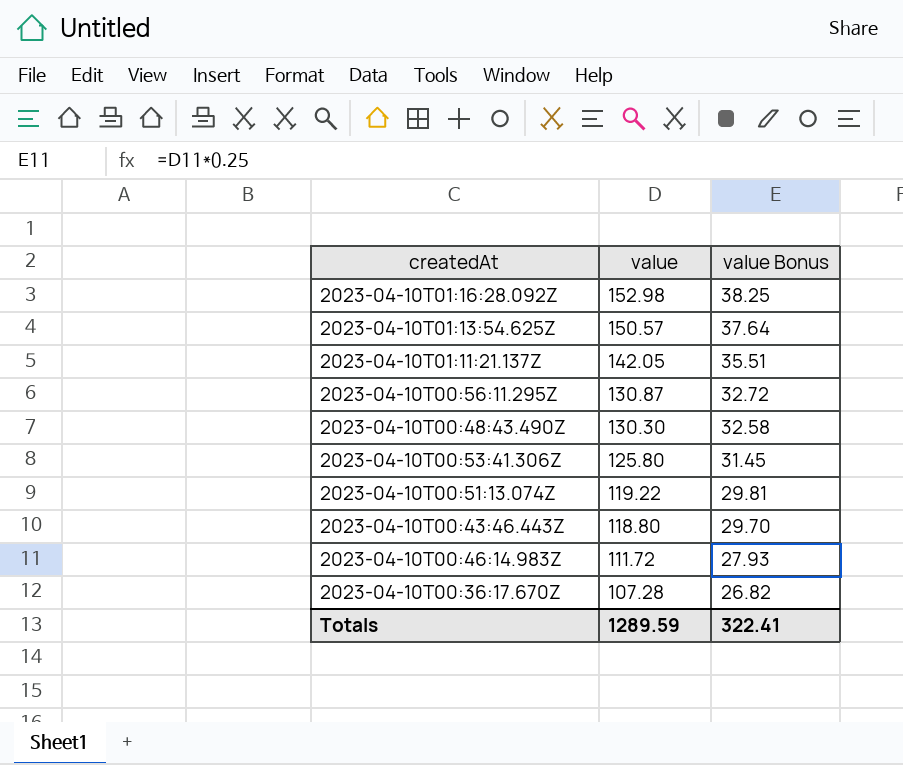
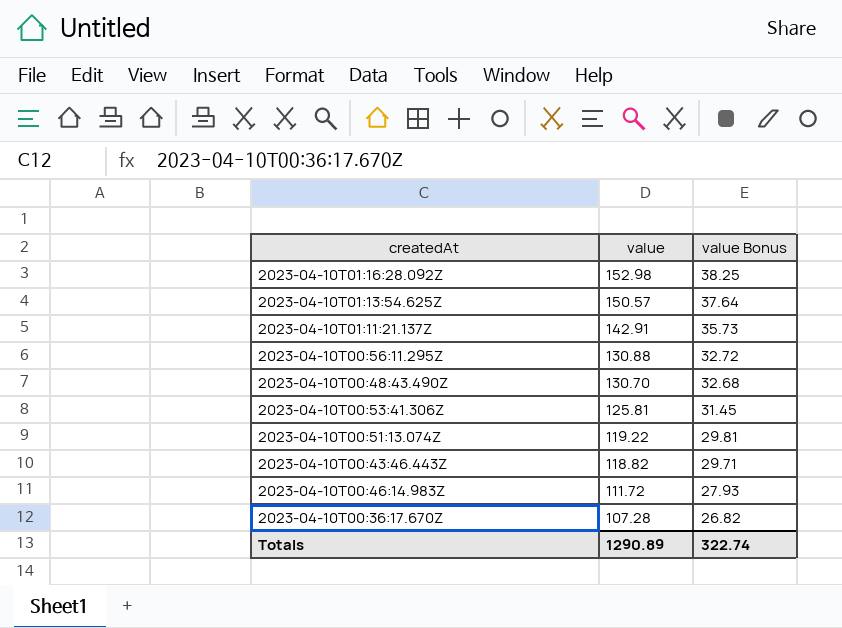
2023-04-10T01:11:21.137Z | value: 142.05 -> 142.91
2023-04-10T01:11:21.137Z | value Bonus: 35.51 -> 35.73
2023-04-10T00:56:11.295Z | value: 130.87 -> 130.88
2023-04-10T00:48:43.490Z | value: 130.30 -> 130.70
2023-04-10T00:48:43.490Z | value Bonus: 32.58 -> 32.68
2023-04-10T00:53:41.306Z | value: 125.80 -> 125.81
2023-04-10T00:43:46.443Z | value: 118.80 -> 118.82
2023-04-10T00:43:46.443Z | value Bonus: 29.70 -> 29.71
Totals | value: 1289.59 -> 1290.89
Totals | value Bonus: 322.41 -> 322.74

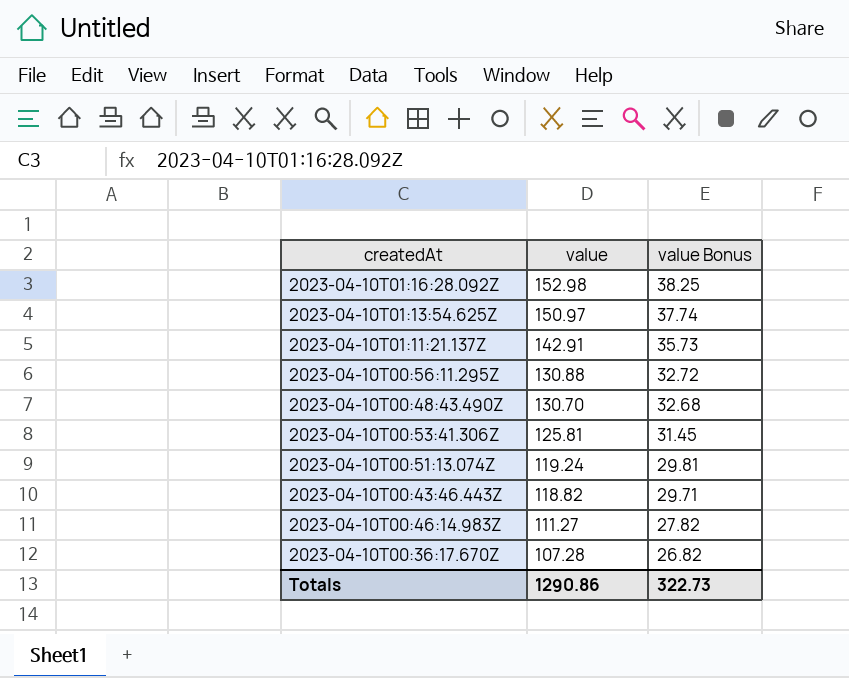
2023-04-10T01:13:54.625Z | value: 150.57 -> 150.97
2023-04-10T01:13:54.625Z | value Bonus: 37.64 -> 37.74
2023-04-10T00:51:13.074Z | value: 119.22 -> 119.24
2023-04-10T00:46:14.983Z | value: 111.72 -> 111.27
2023-04-10T00:46:14.983Z | value Bonus: 27.93 -> 27.82
Totals | value: 1290.89 -> 1290.86
Totals | value Bonus: 322.74 -> 322.73

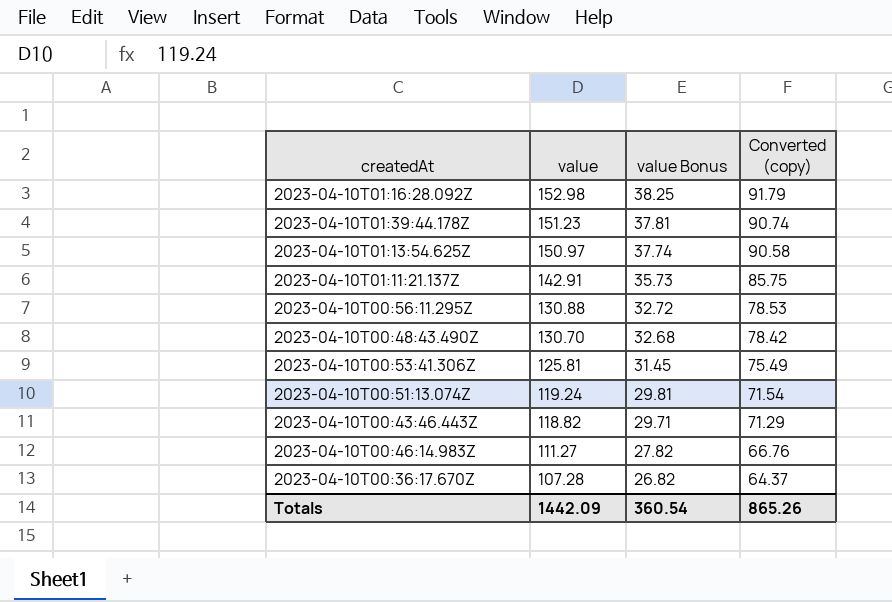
column Converted (copy) | formula: none -> [value] * 0.6
row 2023-04-10T01:39:44.178Z: none -> 151.23 | 37.81 | 90.74
Totals | value: 1290.86 -> 1442.09
Totals | value Bonus: 322.73 -> 360.54

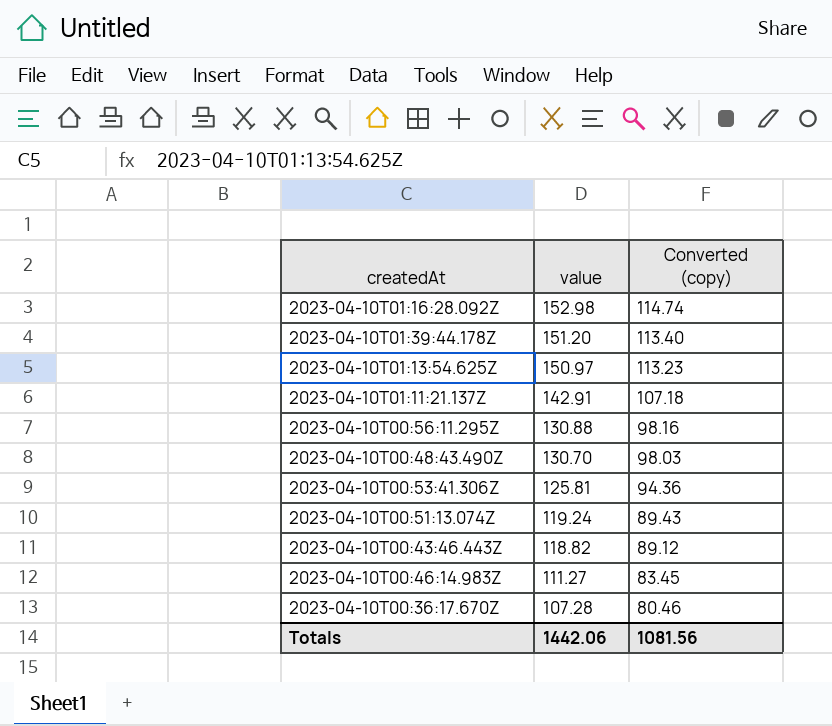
column value Bonus | formula: [value] * 0.25 -> none
column Converted (copy) | formula: [value] * 0.6 -> [value] * 0.75
2023-04-10T01:39:44.178Z | value: 151.23 -> 151.20
Totals | value: 1442.09 -> 1442.06
Totals | Converted (copy): 865.26 -> 1081.56

